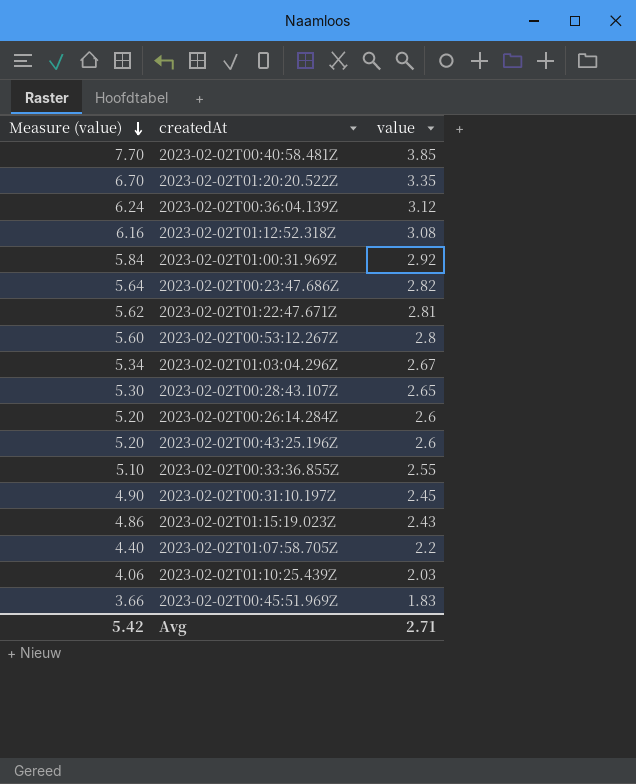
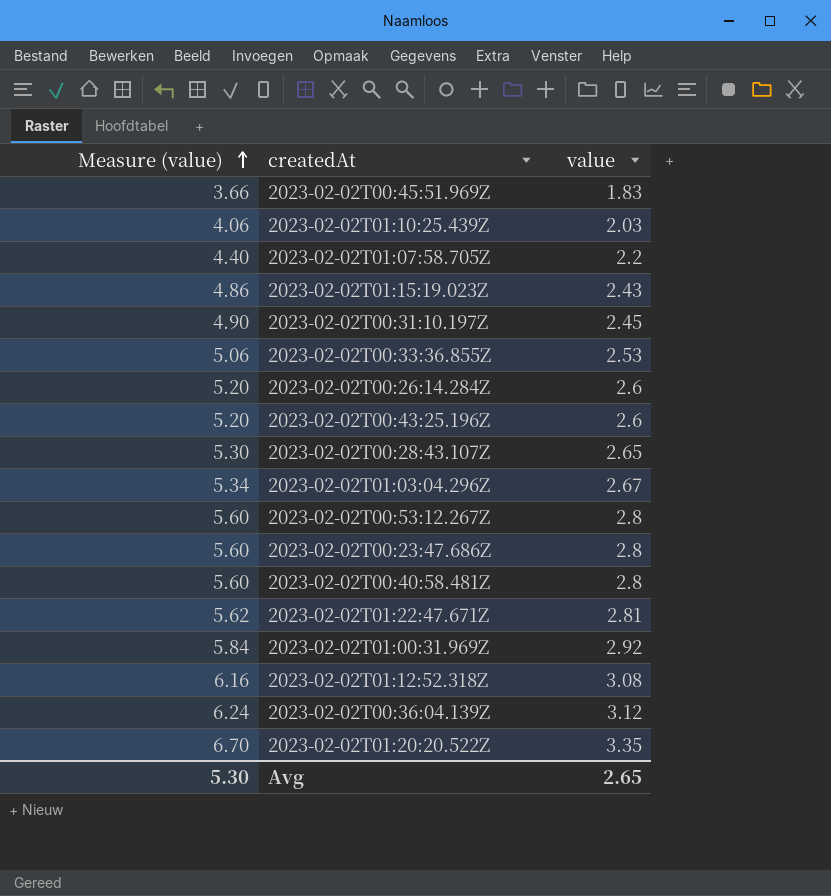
row order: Measure (value) descending -> Measure (value) ascending
2023-02-02T00:33:36.855Z | Measure (value): 5.10 -> 5.06
2023-02-02T00:33:36.855Z | value: 2.55 -> 2.53
2023-02-02T00:23:47.686Z | Measure (value): 5.64 -> 5.60
2023-02-02T00:23:47.686Z | value: 2.82 -> 2.8
2023-02-02T00:40:58.481Z | Measure (value): 7.70 -> 5.60
2023-02-02T00:40:58.481Z | value: 3.85 -> 2.8
Avg | Measure (value): 5.42 -> 5.30
Avg | value: 2.71 -> 2.65

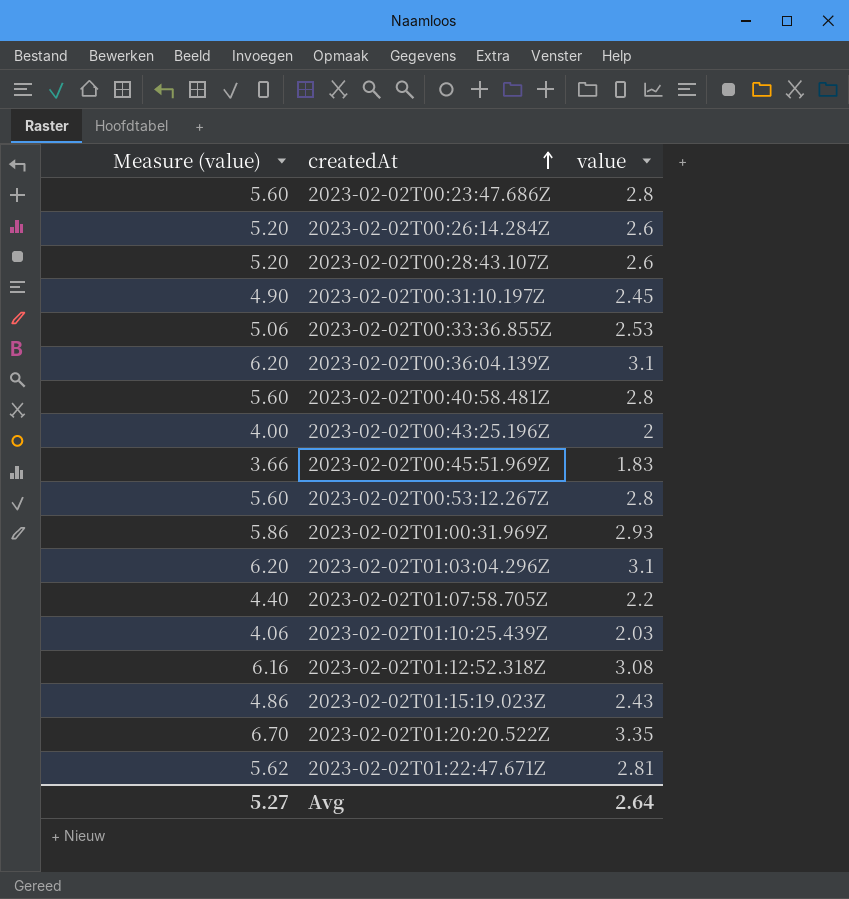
row order: Measure (value) ascending -> createdAt ascending
2023-02-02T00:28:43.107Z | Measure (value): 5.30 -> 5.20
2023-02-02T00:28:43.107Z | value: 2.65 -> 2.6
2023-02-02T00:36:04.139Z | Measure (value): 6.24 -> 6.20
2023-02-02T00:36:04.139Z | value: 3.12 -> 3.1
2023-02-02T00:43:25.196Z | Measure (value): 5.20 -> 4.00
2023-02-02T00:43:25.196Z | value: 2.6 -> 2
2023-02-02T01:00:31.969Z | Measure (value): 5.84 -> 5.86
2023-02-02T01:00:31.969Z | value: 2.92 -> 2.93
2023-02-02T01:03:04.296Z | Measure (value): 5.34 -> 6.20
2023-02-02T01:03:04.296Z | value: 2.67 -> 3.1
Avg | Measure (value): 5.30 -> 5.27
Avg | value: 2.65 -> 2.64

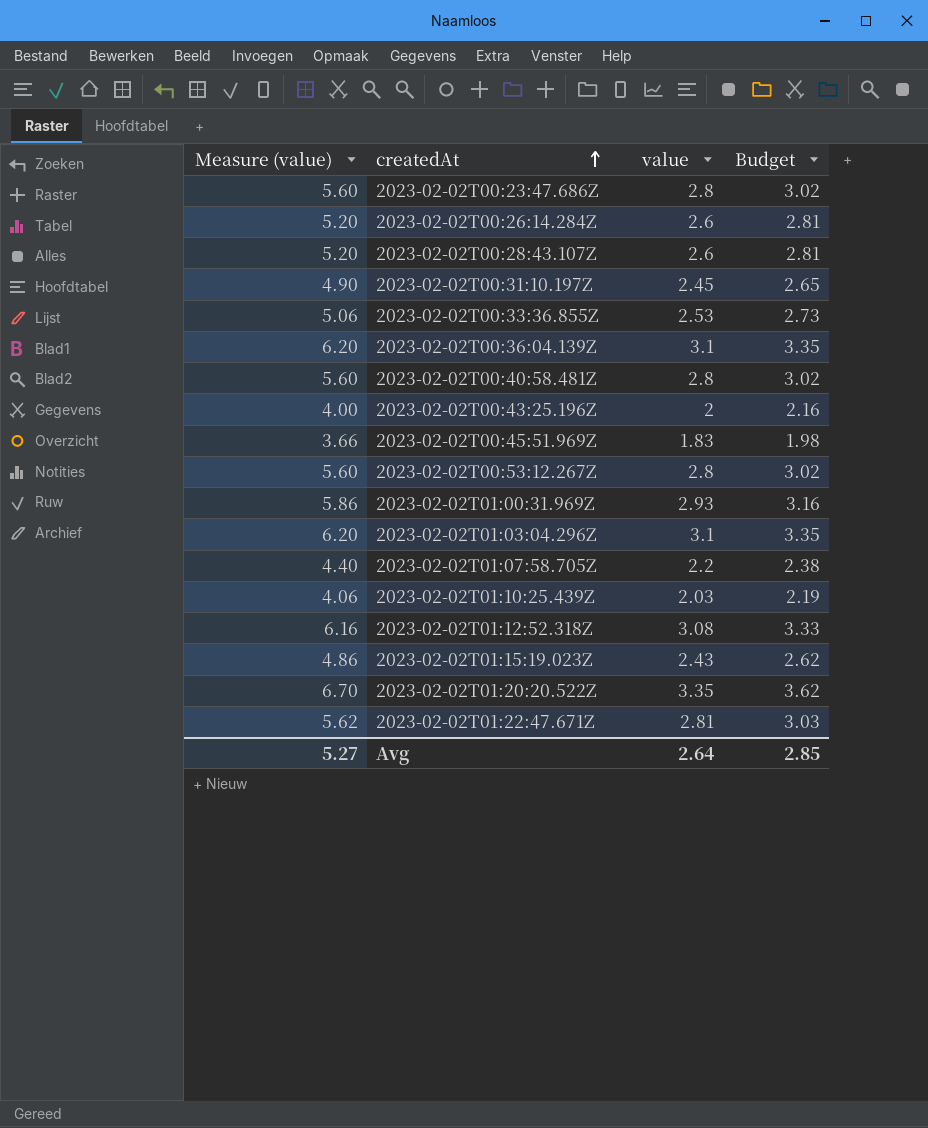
column Budget | formula: none -> [value] * 1.08

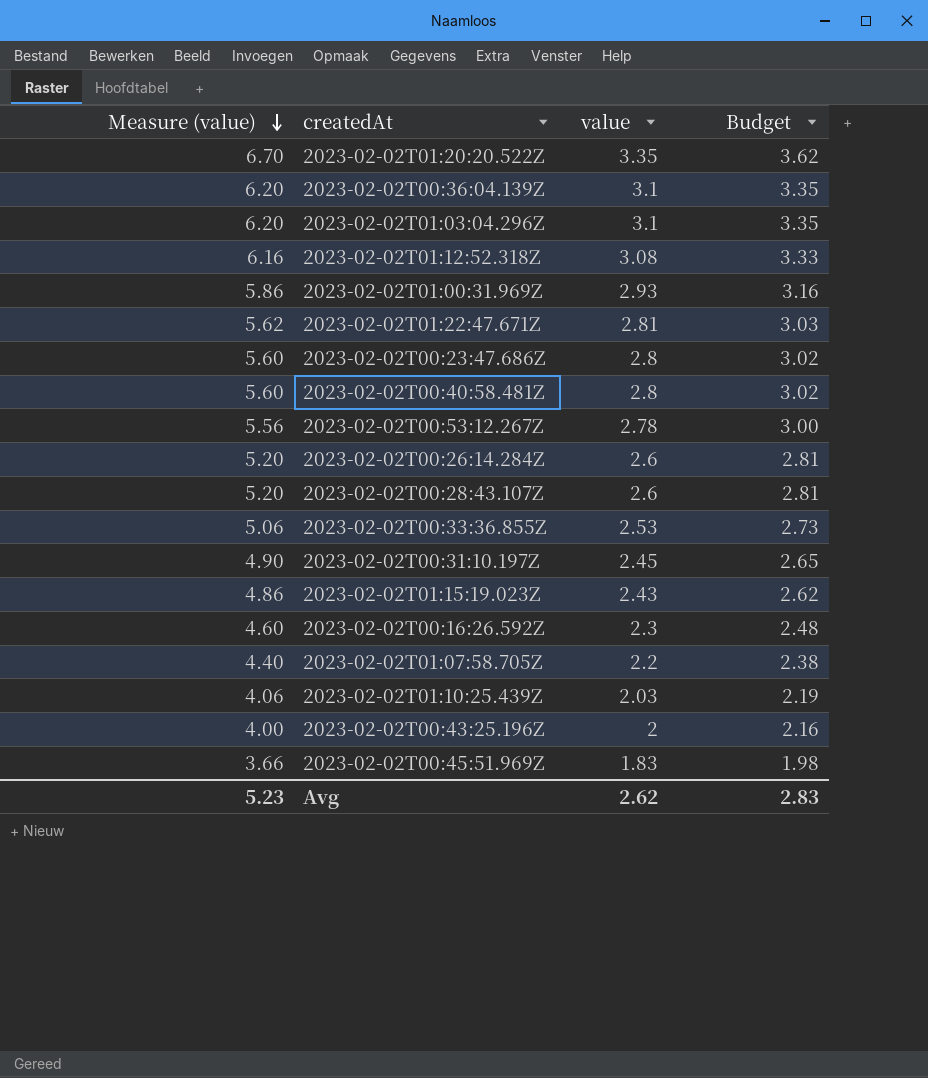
row order: createdAt ascending -> Measure (value) descending
2023-02-02T00:53:12.267Z | Measure (value): 5.60 -> 5.56
2023-02-02T00:53:12.267Z | value: 2.8 -> 2.78
2023-02-02T00:53:12.267Z | Budget: 3.02 -> 3.00
row 2023-02-02T00:16:26.592Z: none -> 4.60 | 2.3 | 2.48
Avg | Measure (value): 5.27 -> 5.23
Avg | value: 2.64 -> 2.62
Avg | Budget: 2.85 -> 2.83

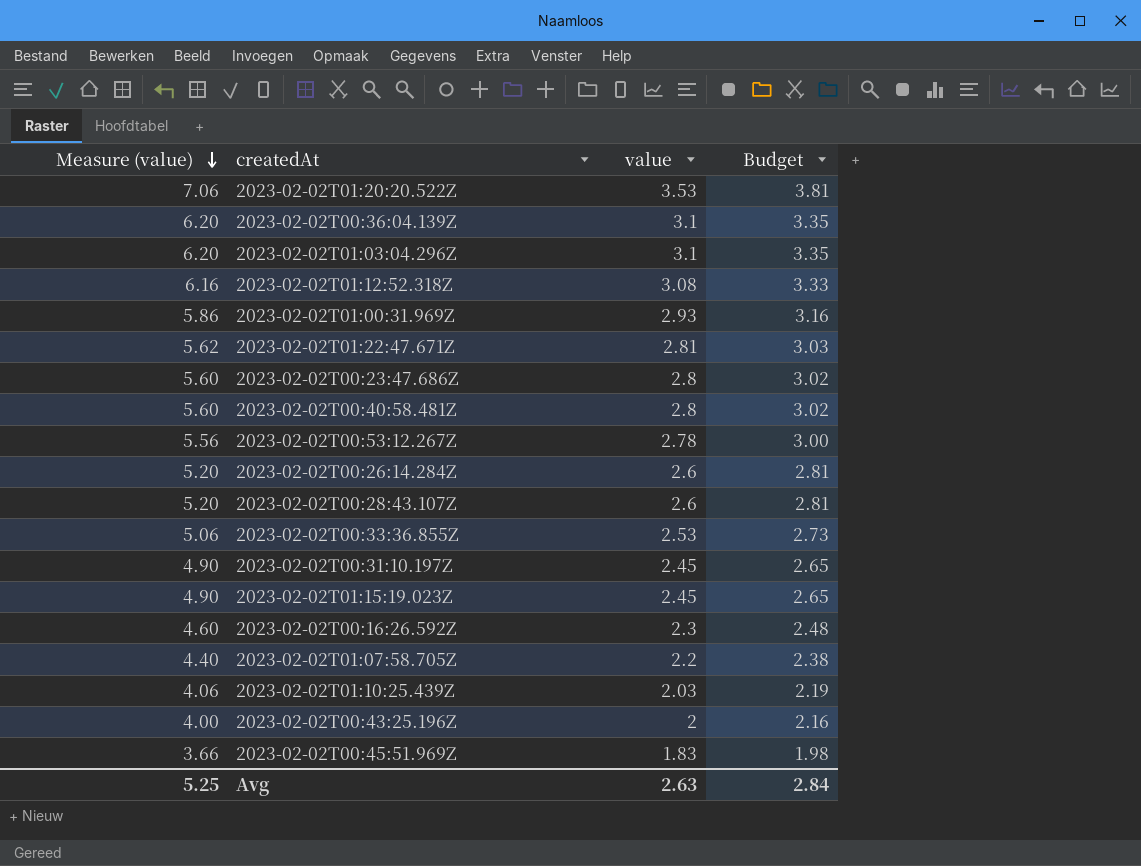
2023-02-02T01:20:20.522Z | Measure (value): 6.70 -> 7.06
2023-02-02T01:20:20.522Z | value: 3.35 -> 3.53
2023-02-02T01:20:20.522Z | Budget: 3.62 -> 3.81
2023-02-02T01:15:19.023Z | Measure (value): 4.86 -> 4.90
2023-02-02T01:15:19.023Z | value: 2.43 -> 2.45
2023-02-02T01:15:19.023Z | Budget: 2.62 -> 2.65
Avg | Measure (value): 5.23 -> 5.25
Avg | value: 2.62 -> 2.63
Avg | Budget: 2.83 -> 2.84

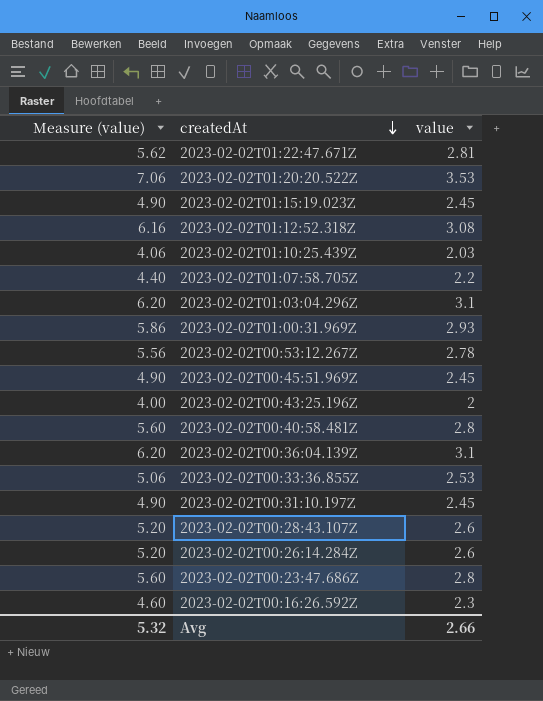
row order: Measure (value) descending -> createdAt descending
column Budget | formula: [value] * 1.08 -> none
2023-02-02T00:45:51.969Z | Measure (value): 3.66 -> 4.90
2023-02-02T00:45:51.969Z | value: 1.83 -> 2.45
Avg | Measure (value): 5.25 -> 5.32
Avg | value: 2.63 -> 2.66

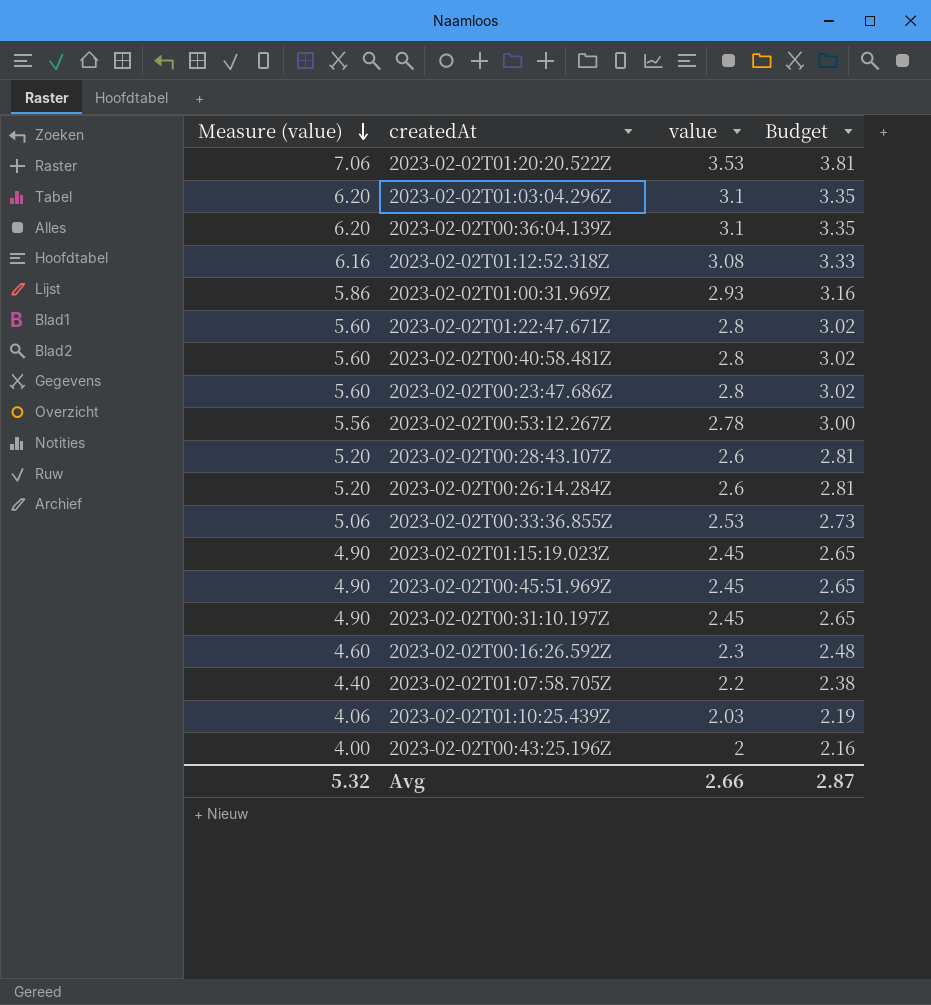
row order: createdAt descending -> Measure (value) descending
column Budget | formula: none -> [value] * 1.08
2023-02-02T01:22:47.671Z | Measure (value): 5.62 -> 5.60
2023-02-02T01:22:47.671Z | value: 2.81 -> 2.8

